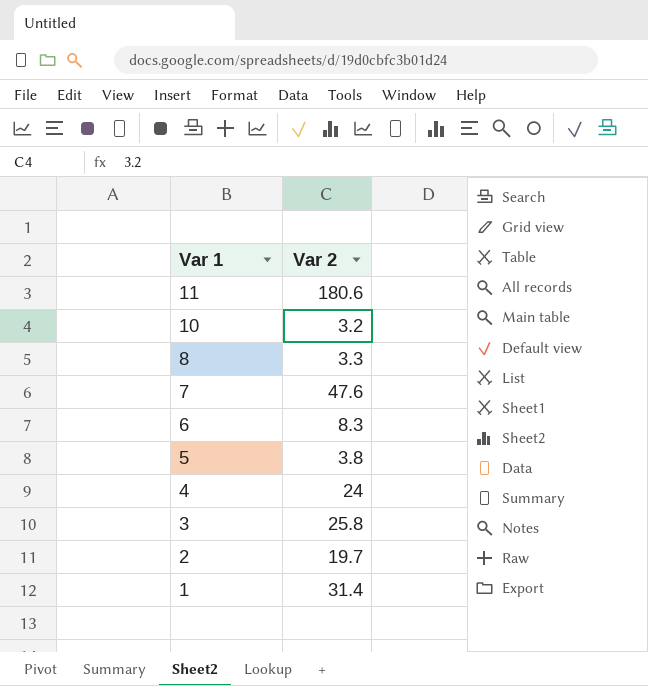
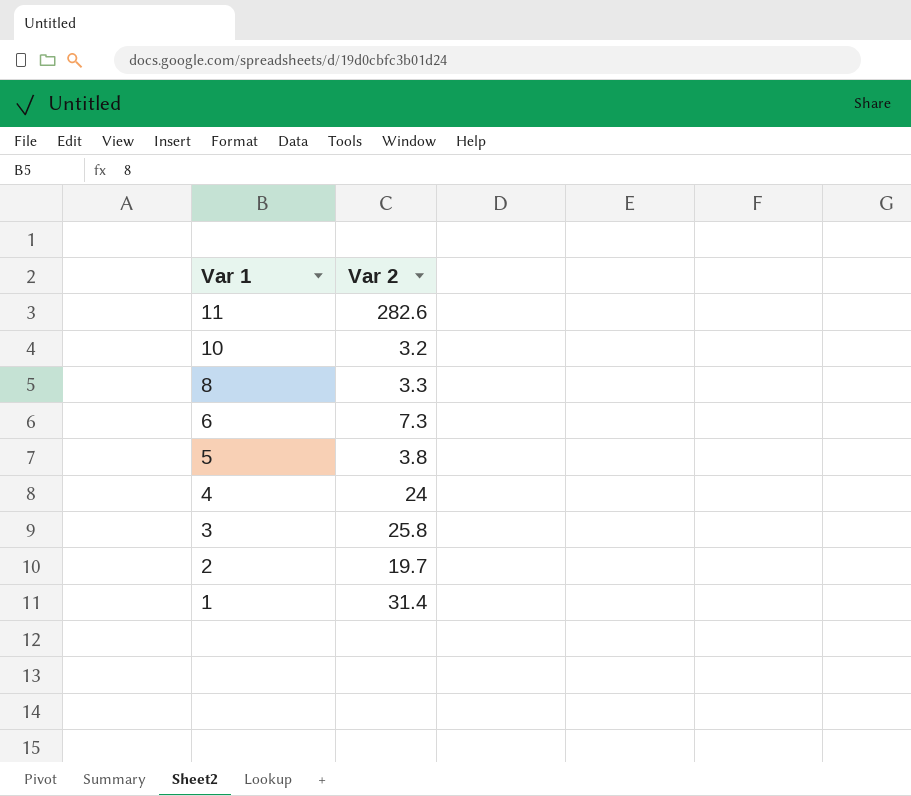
row 7: 47.6 -> none
11 | Var 2: 180.6 -> 282.6
6 | Var 2: 8.3 -> 7.3

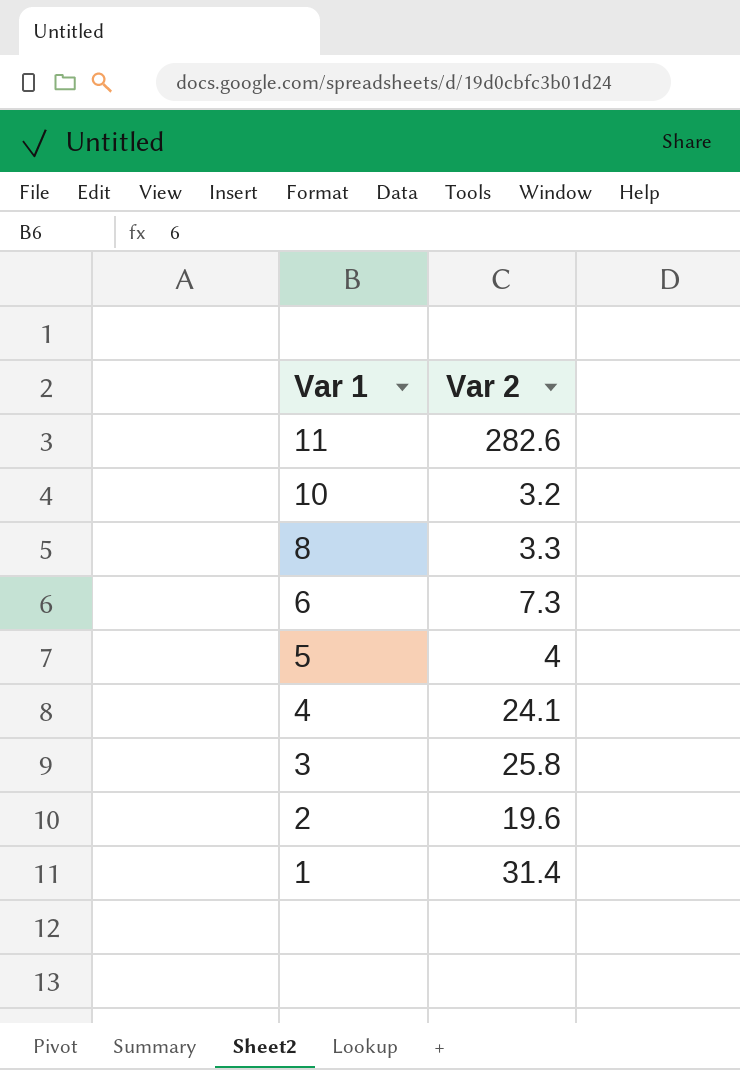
5 | Var 2: 3.8 -> 4
4 | Var 2: 24 -> 24.1
2 | Var 2: 19.7 -> 19.6

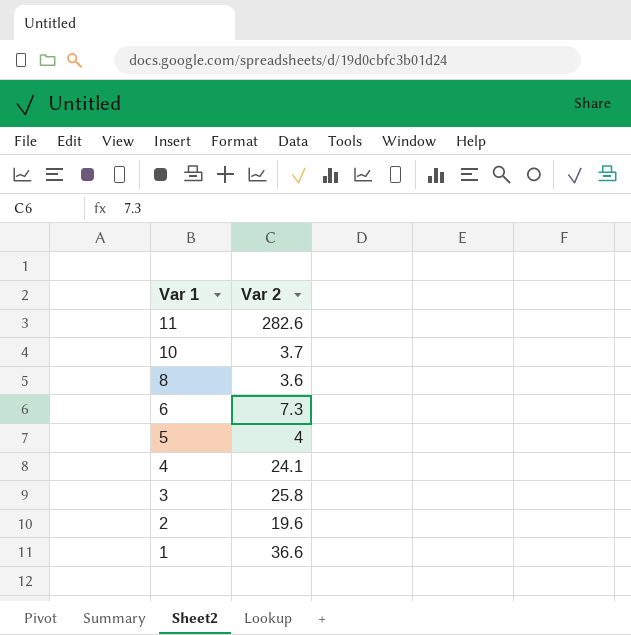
10 | Var 2: 3.2 -> 3.7
8 | Var 2: 3.3 -> 3.6
1 | Var 2: 31.4 -> 36.6

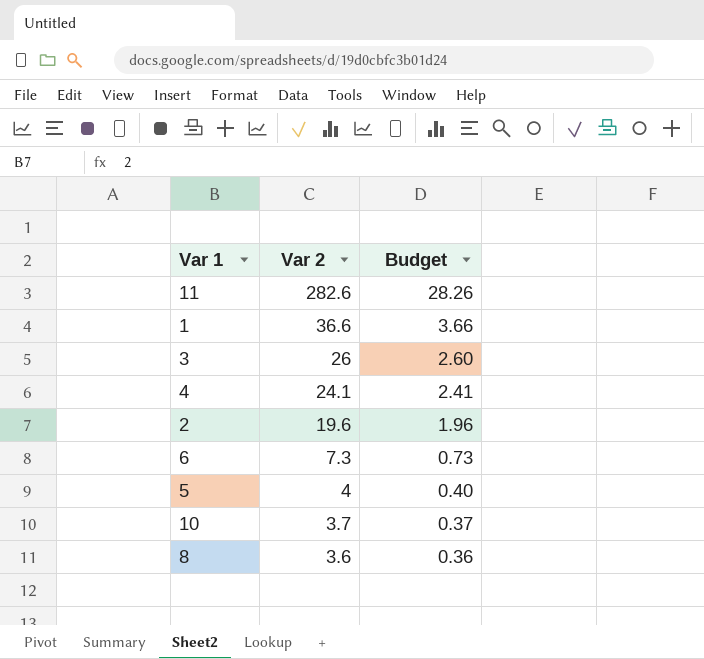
row order: Var 1 descending -> Var 2 descending
column Budget | formula: none -> [Var 2] * 0.1
3 | Var 2: 25.8 -> 26

